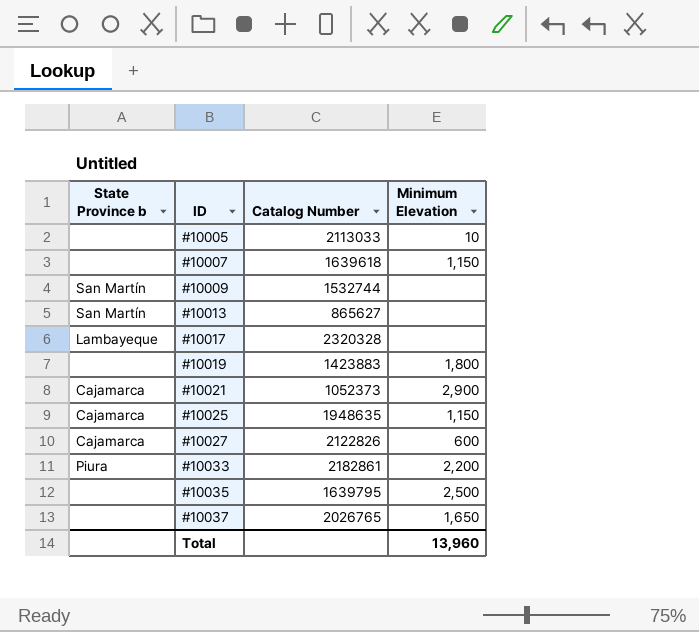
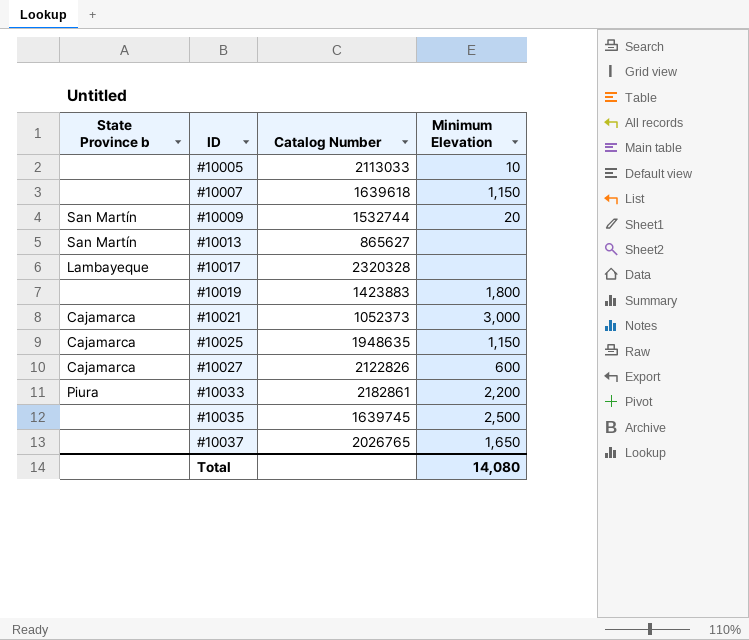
#10009 | Minimum Elevation: none -> 20
#10021 | Minimum Elevation: 2,900 -> 3,000
#10035 | Catalog Number: 1639795 -> 1639745
Total | Minimum Elevation: 13,960 -> 14,080

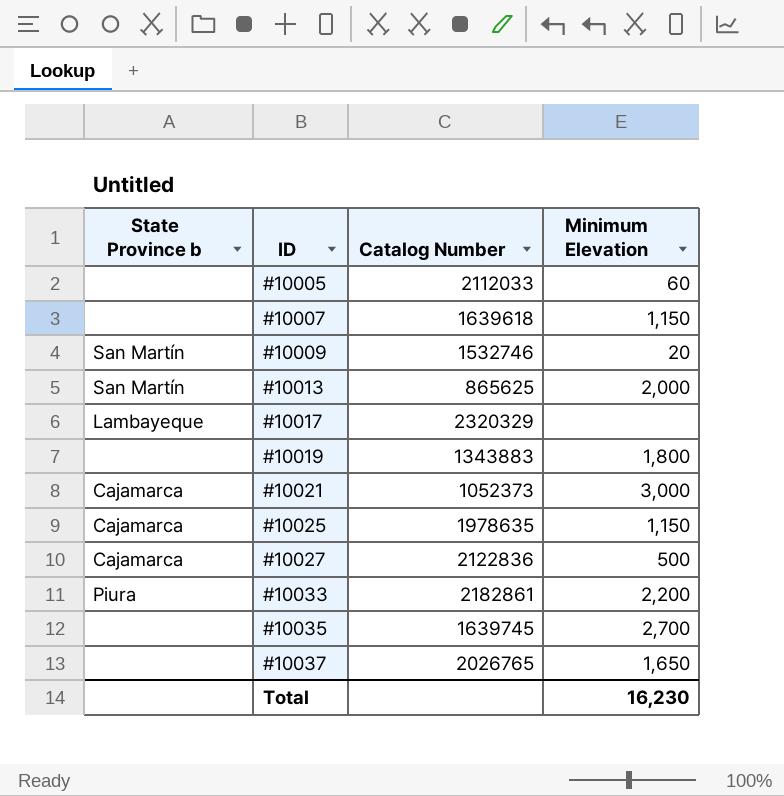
#10005 | Catalog Number: 2113033 -> 2112033
#10005 | Minimum Elevation: 10 -> 60
#10009 | Catalog Number: 1532744 -> 1532746
#10013 | Catalog Number: 865627 -> 865625
#10013 | Minimum Elevation: none -> 2,000
#10017 | Catalog Number: 2320328 -> 2320329
#10019 | Catalog Number: 1423883 -> 1343883
#10025 | Catalog Number: 1948635 -> 1978635
#10027 | Catalog Number: 2122826 -> 2122836
#10027 | Minimum Elevation: 600 -> 500
#10035 | Minimum Elevation: 2,500 -> 2,700
Total | Minimum Elevation: 14,080 -> 16,230

